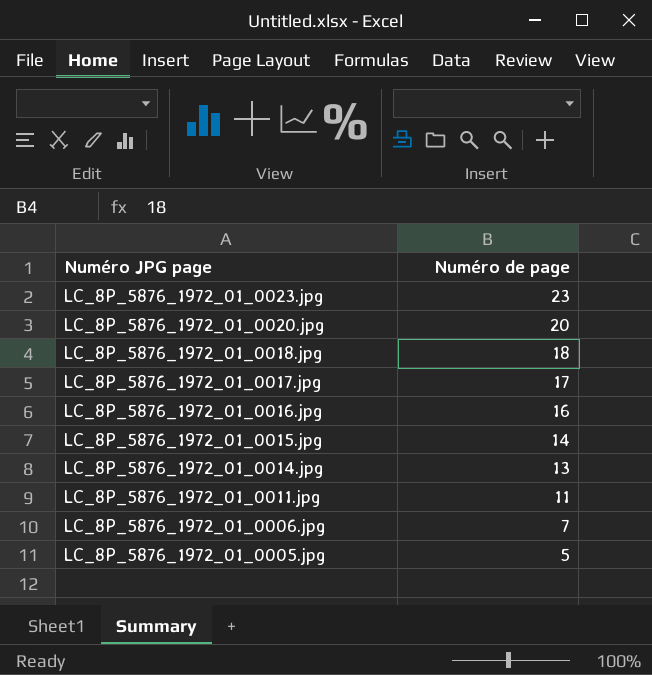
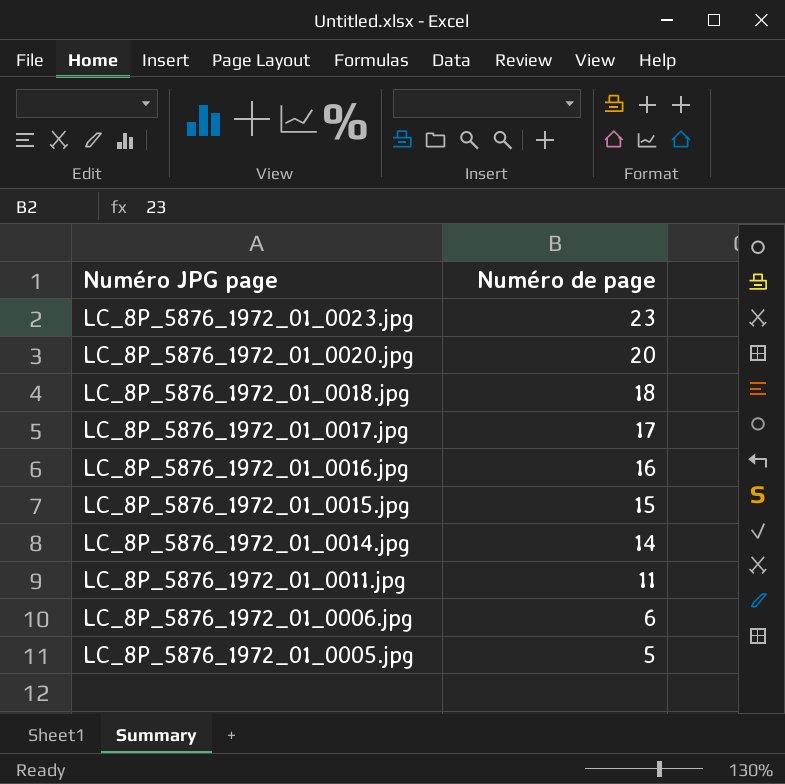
LC_8P_5876_1972_01_0015.jpg | Numéro de page: 14 -> 15
LC_8P_5876_1972_01_0014.jpg | Numéro de page: 13 -> 14
LC_8P_5876_1972_01_0006.jpg | Numéro de page: 7 -> 6

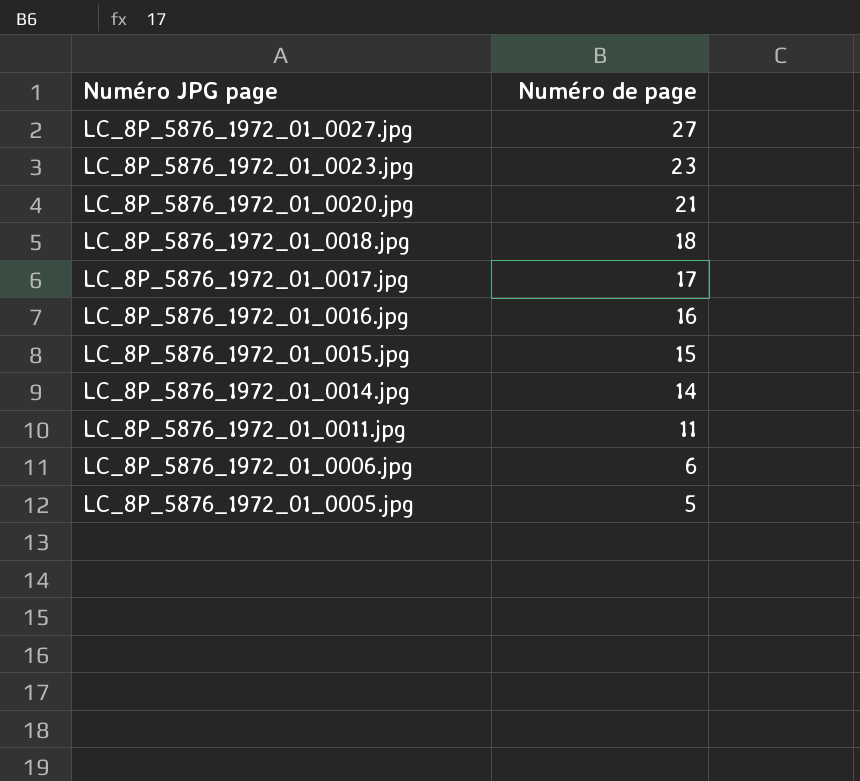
row LC_8P_5876_1972_01_0027.jpg: none -> 27
LC_8P_5876_1972_01_0020.jpg | Numéro de page: 20 -> 21

